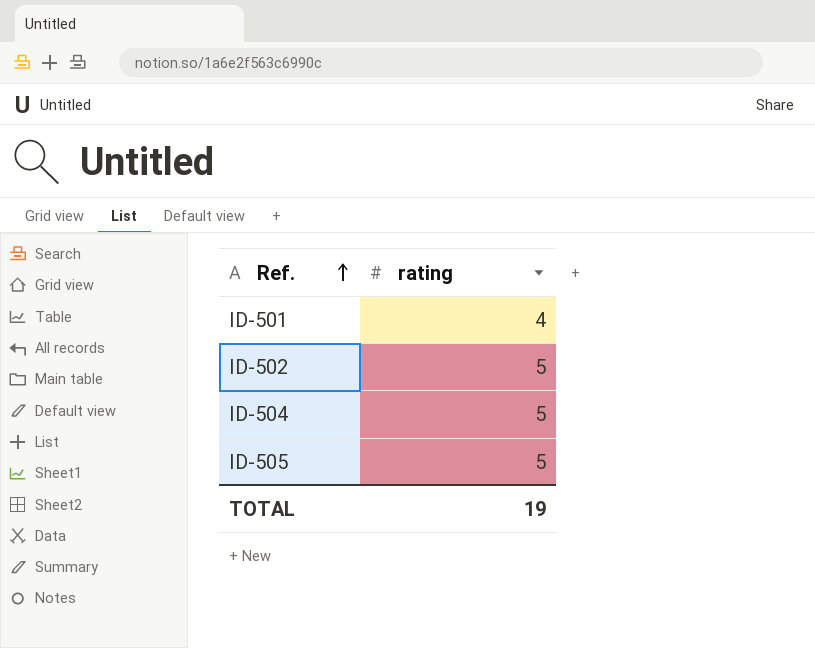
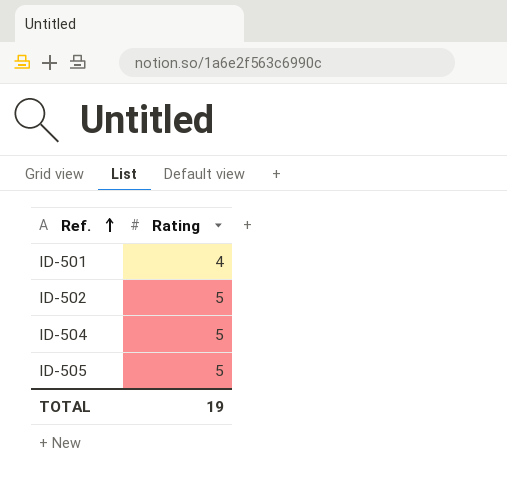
column name: rating -> Rating

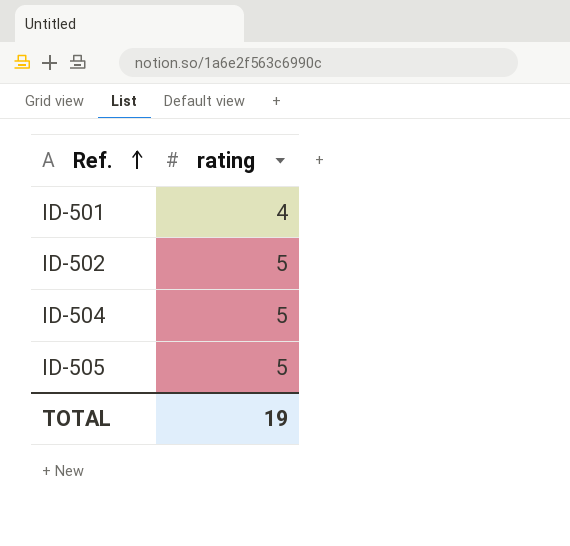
column name: Rating -> rating

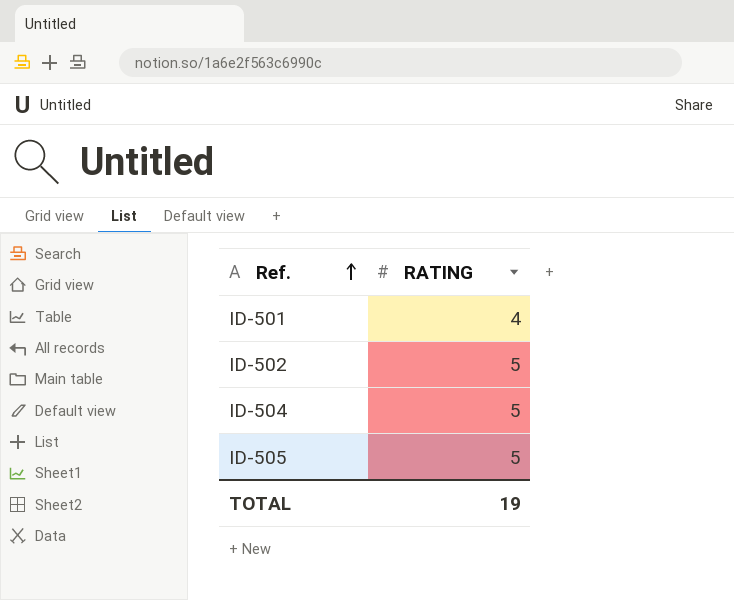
column name: rating -> RATING

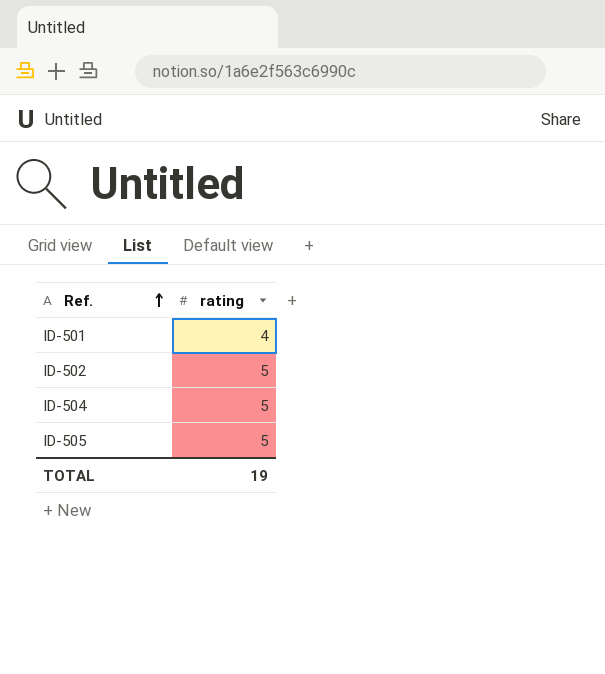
column name: RATING -> rating

